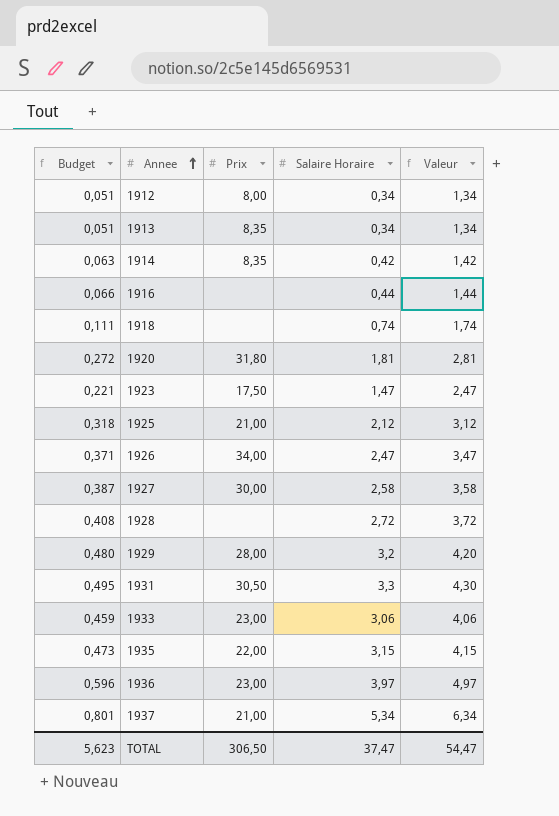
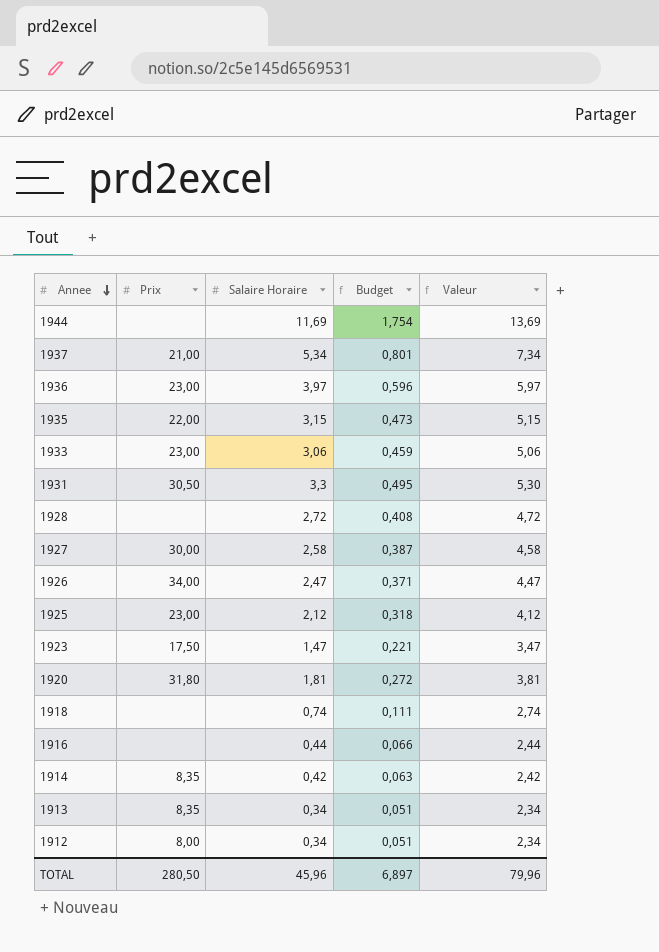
row order: Annee ascending -> Annee descending
column Budget | position: 1 -> 4
column Valeur | formula: [Salaire Horaire] + 1 -> [Salaire Horaire] + 2
row 1929: 0,480 | 28,00 | 3,2 | 4,20 -> none
row 1944: none -> none | 11,69 | 1,754 | 13,69
1925 | Prix: 21,00 -> 23,00
TOTAL | Prix: 306,50 -> 280,50
TOTAL | Salaire Horaire: 37,47 -> 45,96
TOTAL | Budget: 5,623 -> 6,897
TOTAL | Valeur: 54,47 -> 79,96

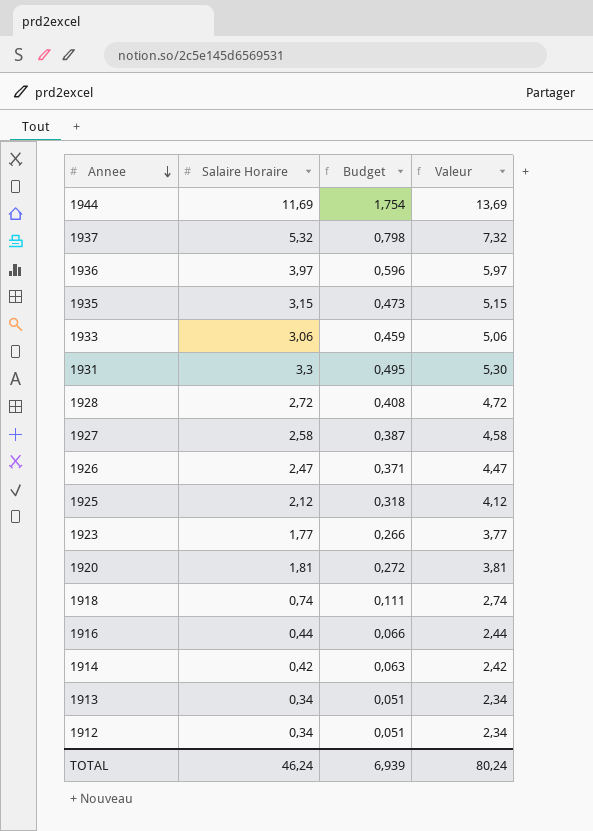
column Prix | position: 2 -> none
1937 | Salaire Horaire: 5,34 -> 5,32
1937 | Budget: 0,801 -> 0,798
1937 | Valeur: 7,34 -> 7,32
1923 | Salaire Horaire: 1,47 -> 1,77
1923 | Budget: 0,221 -> 0,266
1923 | Valeur: 3,47 -> 3,77
TOTAL | Salaire Horaire: 45,96 -> 46,24
TOTAL | Budget: 6,897 -> 6,939
TOTAL | Valeur: 79,96 -> 80,24

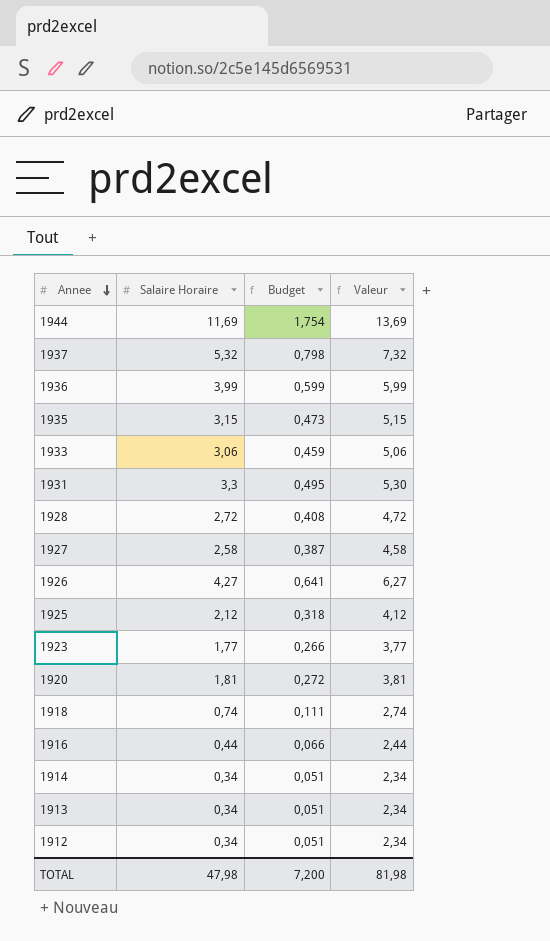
1936 | Salaire Horaire: 3,97 -> 3,99
1936 | Budget: 0,596 -> 0,599
1936 | Valeur: 5,97 -> 5,99
1926 | Salaire Horaire: 2,47 -> 4,27
1926 | Budget: 0,371 -> 0,641
1926 | Valeur: 4,47 -> 6,27
1914 | Salaire Horaire: 0,42 -> 0,34
1914 | Budget: 0,063 -> 0,051
1914 | Valeur: 2,42 -> 2,34
TOTAL | Salaire Horaire: 46,24 -> 47,98
TOTAL | Budget: 6,939 -> 7,200
TOTAL | Valeur: 80,24 -> 81,98

